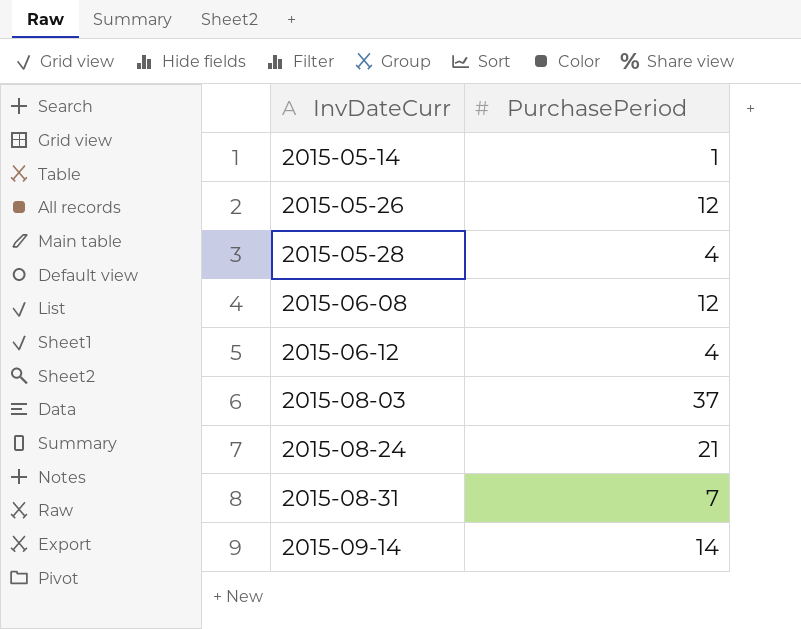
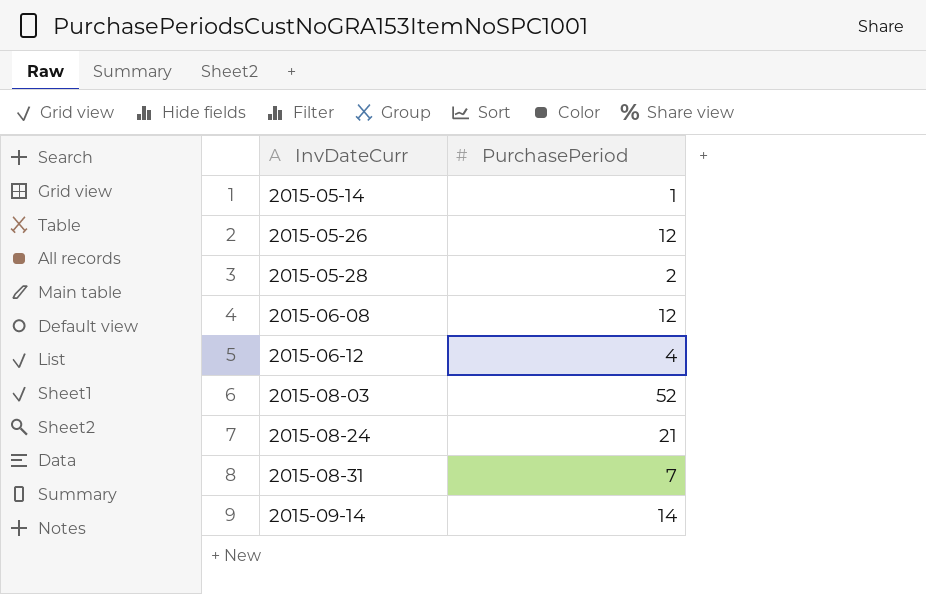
2015-05-28 | PurchasePeriod: 4 -> 2
2015-08-03 | PurchasePeriod: 37 -> 52

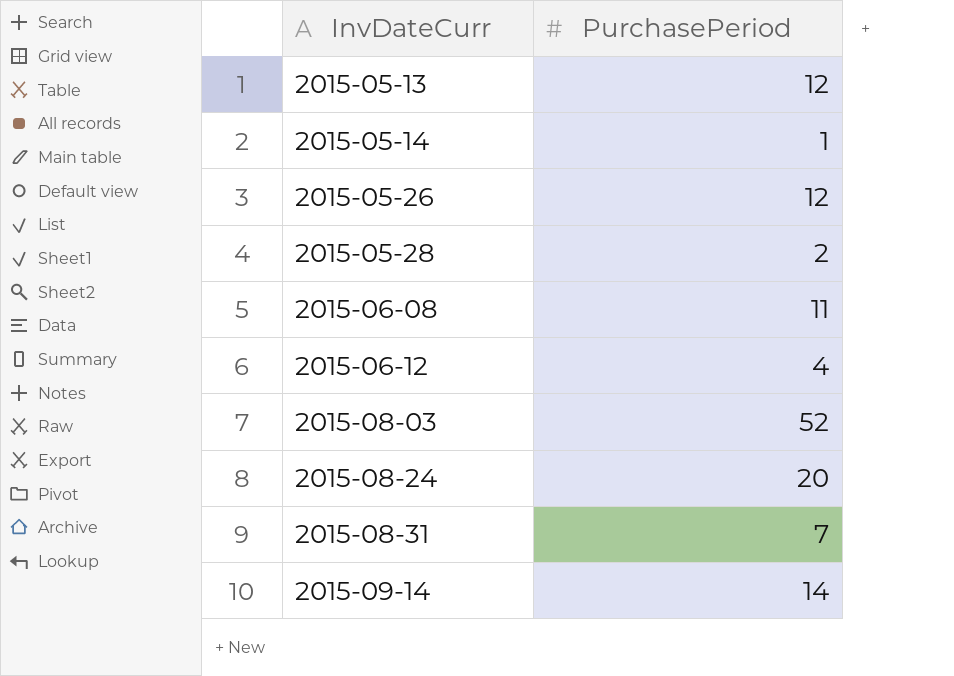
row 2015-05-13: none -> 12
2015-06-08 | PurchasePeriod: 12 -> 11
2015-08-24 | PurchasePeriod: 21 -> 20

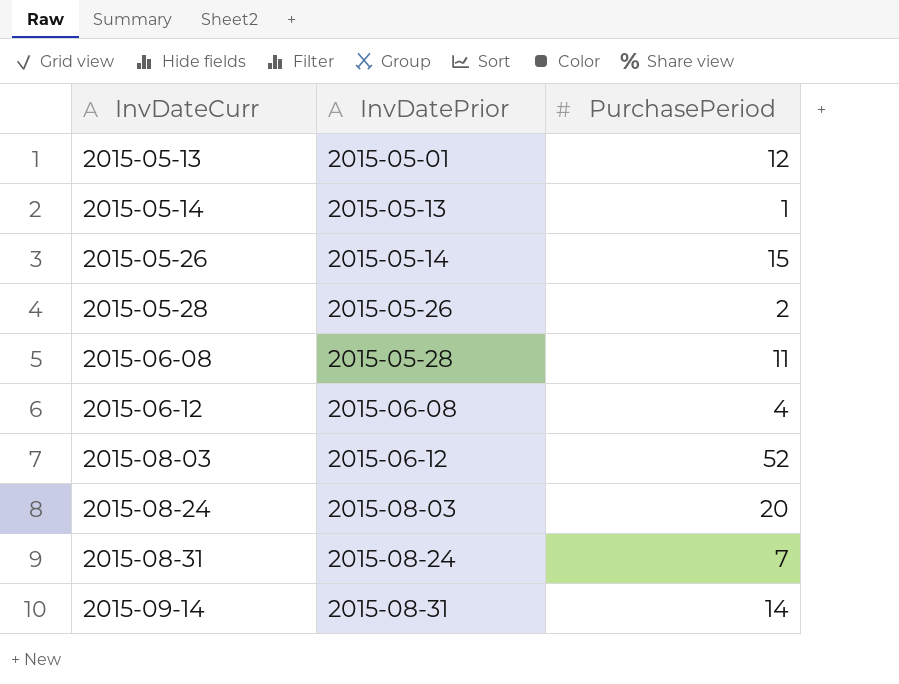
column InvDatePrior | position: none -> 2
2015-05-26 | PurchasePeriod: 12 -> 15

